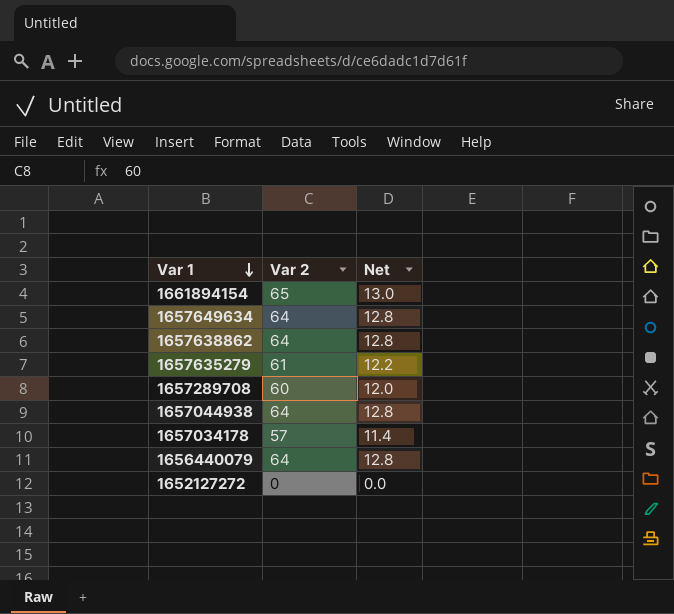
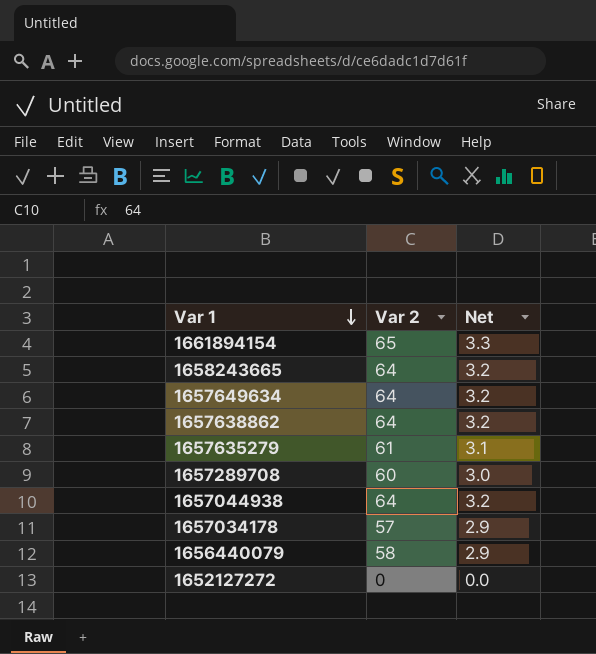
column Net | formula: [Var 2] * 0.2 -> [Var 2] * 0.05
row 1658243665: none -> 64 | 3.2
1656440079 | Var 2: 64 -> 58

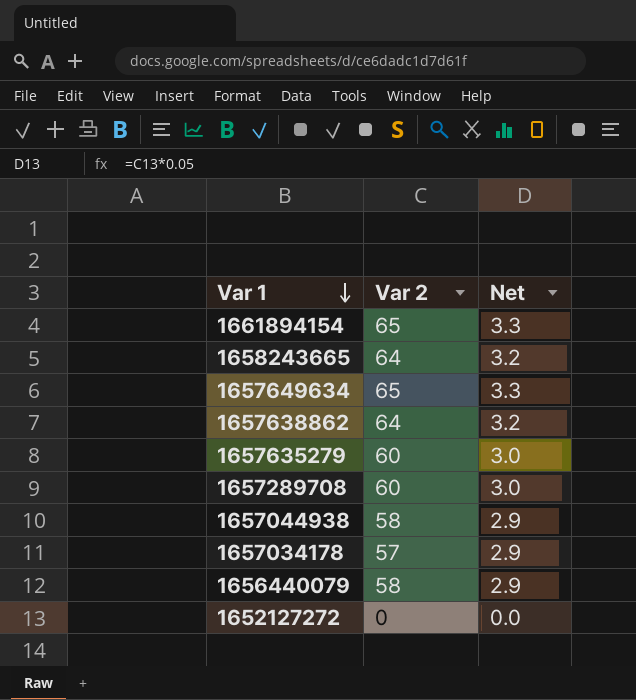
1657649634 | Var 2: 64 -> 65
1657649634 | Net: 3.2 -> 3.3
1657635279 | Var 2: 61 -> 60
1657635279 | Net: 3.1 -> 3.0
1657044938 | Var 2: 64 -> 58
1657044938 | Net: 3.2 -> 2.9

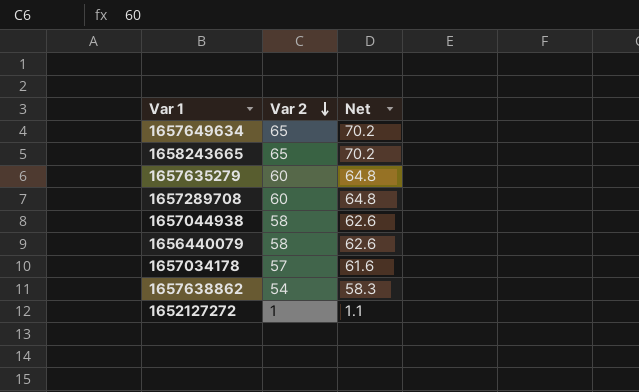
row order: Var 1 descending -> Var 2 descending
column Net | formula: [Var 2] * 0.05 -> [Var 2] * 1.08
row 1661894154: 65 | 3.3 -> none
1658243665 | Var 2: 64 -> 65
1657638862 | Var 2: 64 -> 54
1652127272 | Var 2: 0 -> 1

